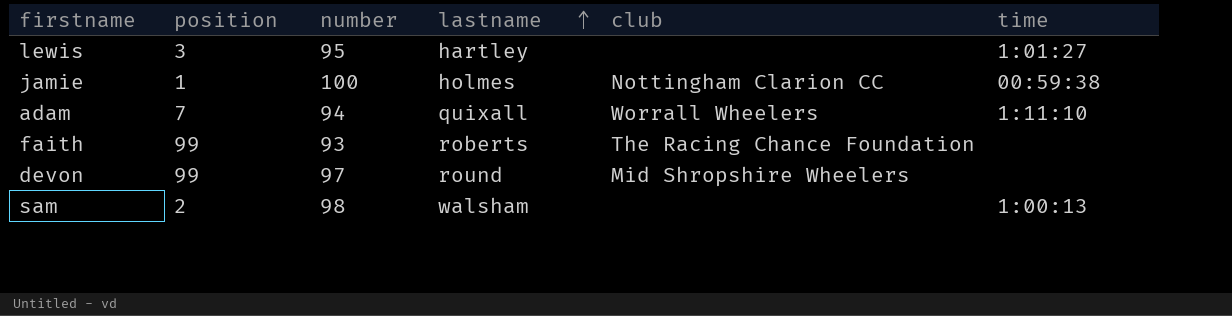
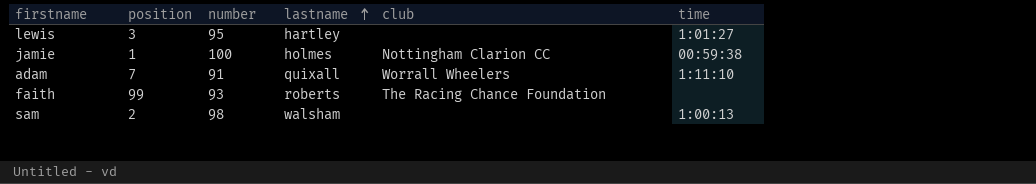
row devon: 99 | 97 | round | Mid Shropshire Wheelers | none -> none
adam | number: 94 -> 91

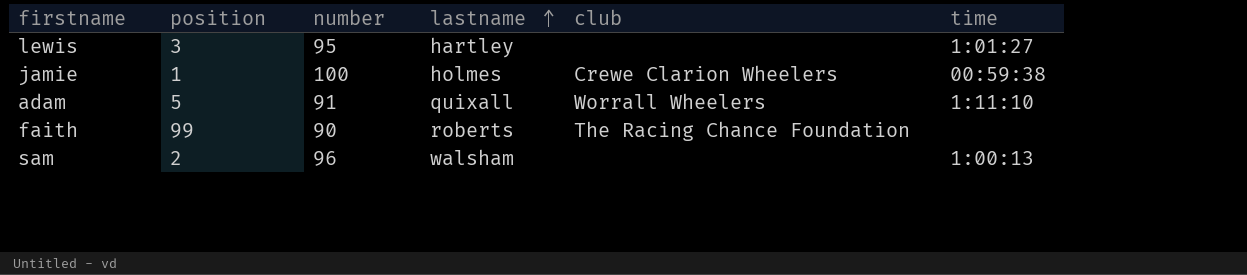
jamie | club: Nottingham Clarion CC -> Crewe Clarion Wheelers
adam | position: 7 -> 5
faith | number: 93 -> 90
sam | number: 98 -> 96

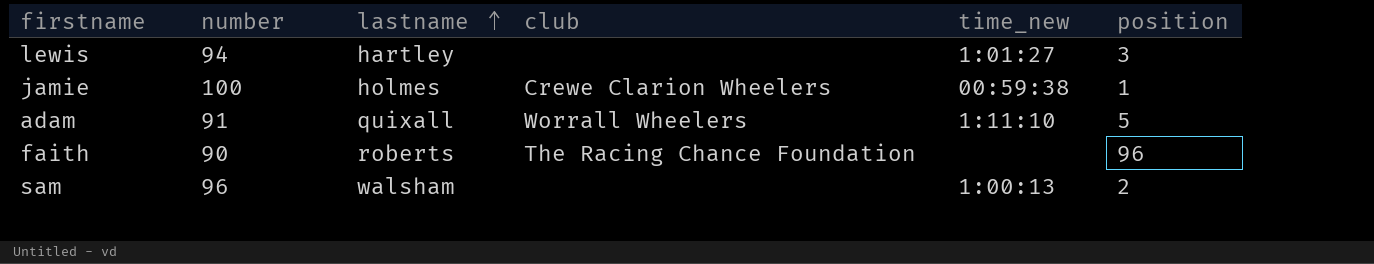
column name: time -> time_new
column position | position: 2 -> 6
lewis | number: 95 -> 94
faith | position: 99 -> 96

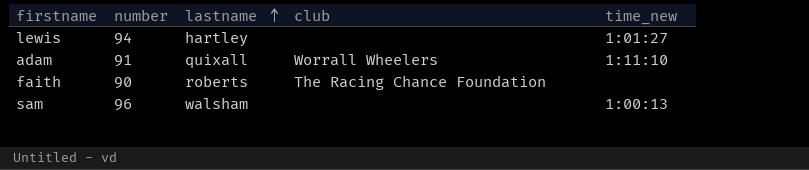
column position | position: 6 -> none
row jamie: 100 | holmes | Crewe Clarion Wheelers | 00:59:38 | 1 -> none

